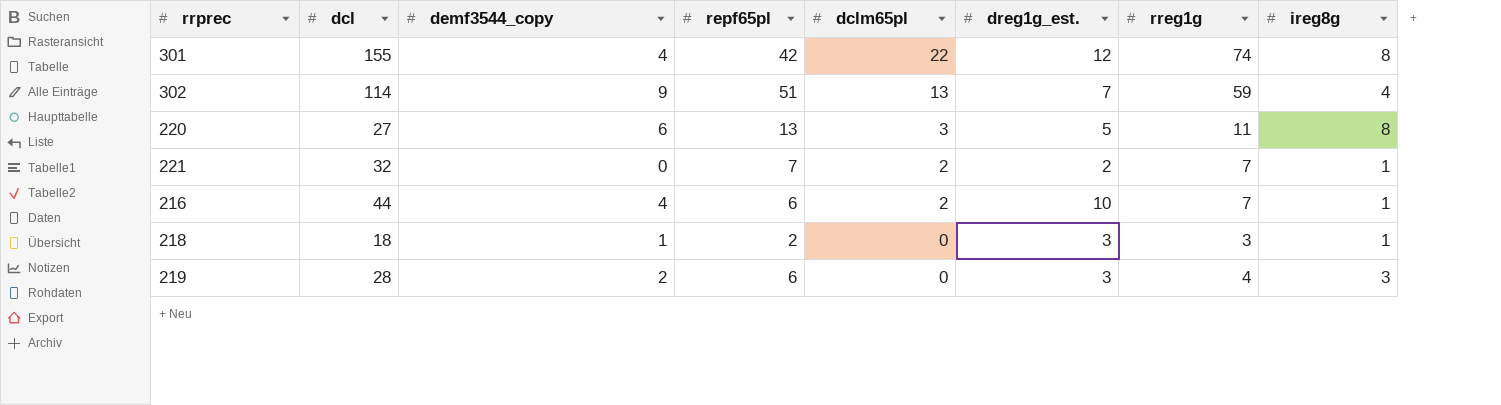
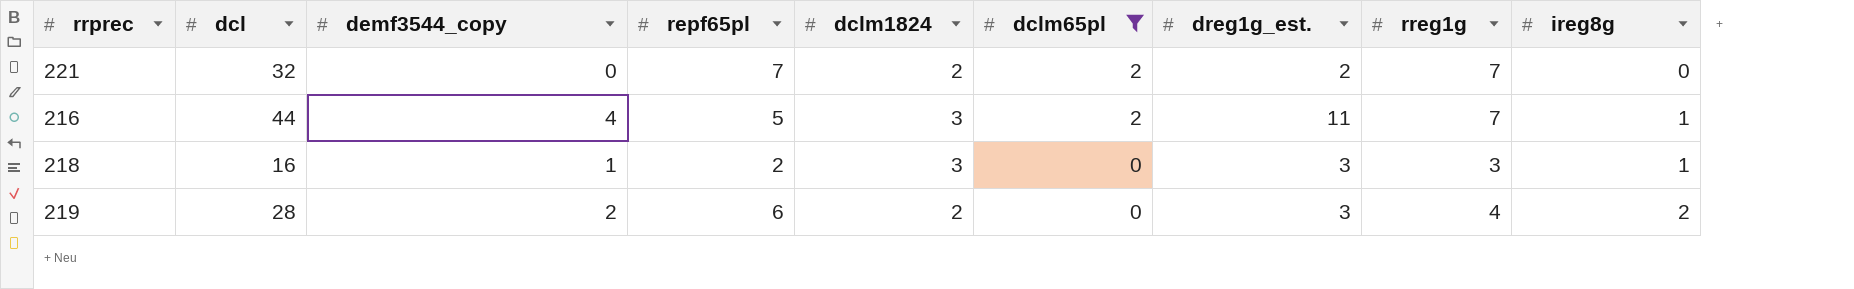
filter: none -> dclm65pl <= 2
column dclm1824 | position: none -> 5
221 | ireg8g: 1 -> 0
216 | repf65pl: 6 -> 5
216 | dreg1g_est.: 10 -> 11
218 | dcl: 18 -> 16
219 | ireg8g: 3 -> 2

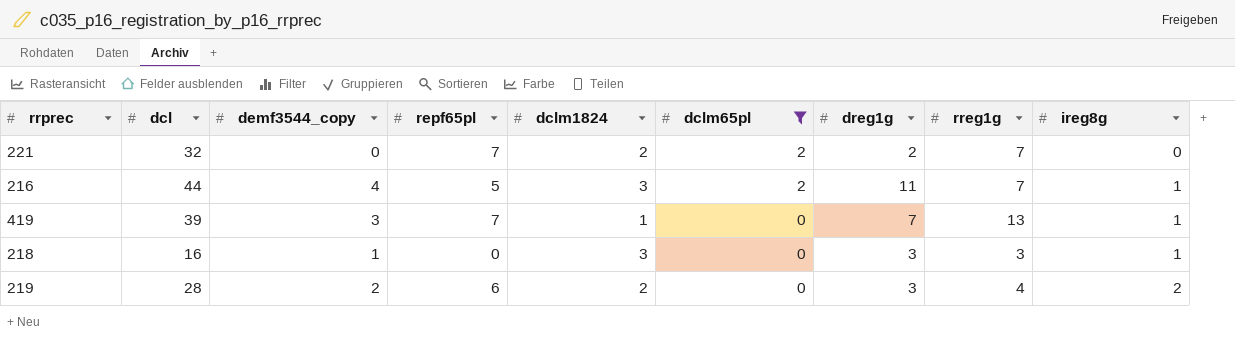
column name: dreg1g_est. -> dreg1g
row 419: none -> 39 | 3 | 7 | 1 | 0 | 7 | 13 | 1
218 | repf65pl: 2 -> 0

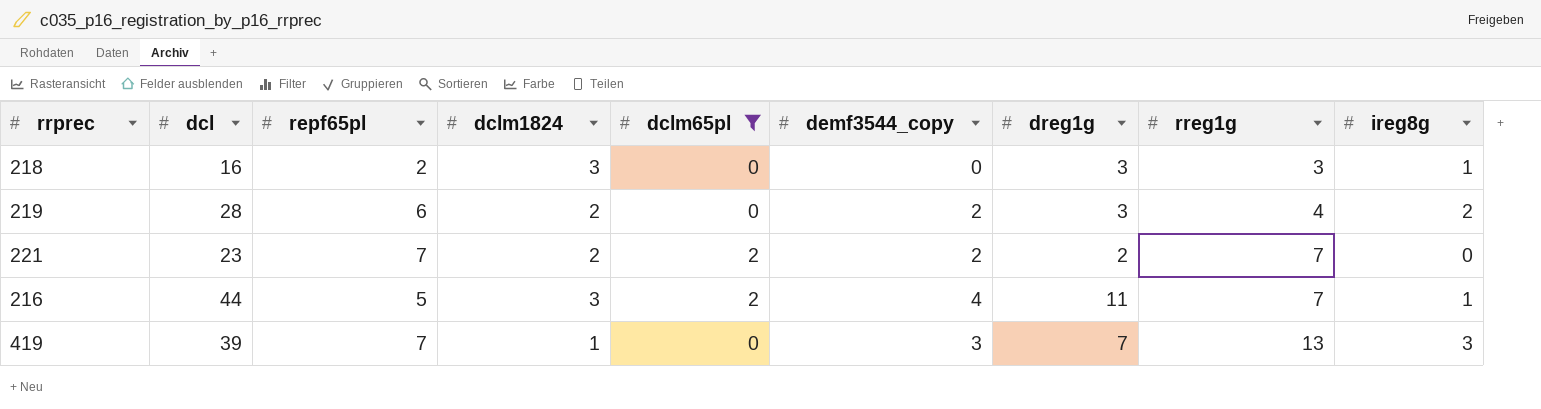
row order: dclm65pl descending -> rreg1g ascending
column demf3544_copy | position: 3 -> 6
218 | repf65pl: 0 -> 2
218 | demf3544_copy: 1 -> 0
221 | dcl: 32 -> 23
221 | demf3544_copy: 0 -> 2
419 | ireg8g: 1 -> 3

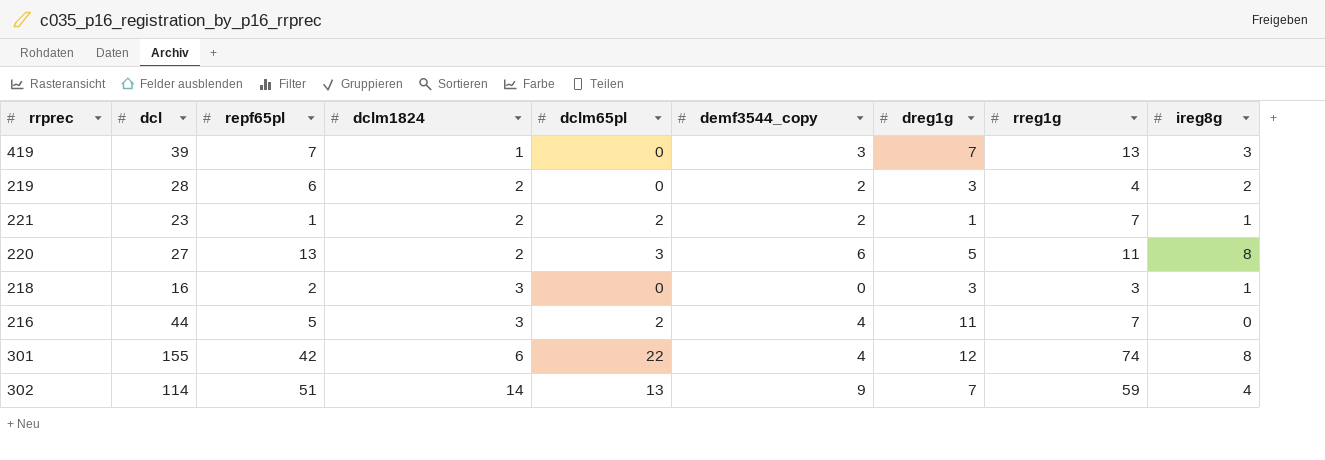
filter: dclm65pl <= 2 -> none
row order: rreg1g ascending -> dclm1824 ascending
221 | repf65pl: 7 -> 1
221 | dreg1g: 2 -> 1
221 | ireg8g: 0 -> 1
216 | ireg8g: 1 -> 0

